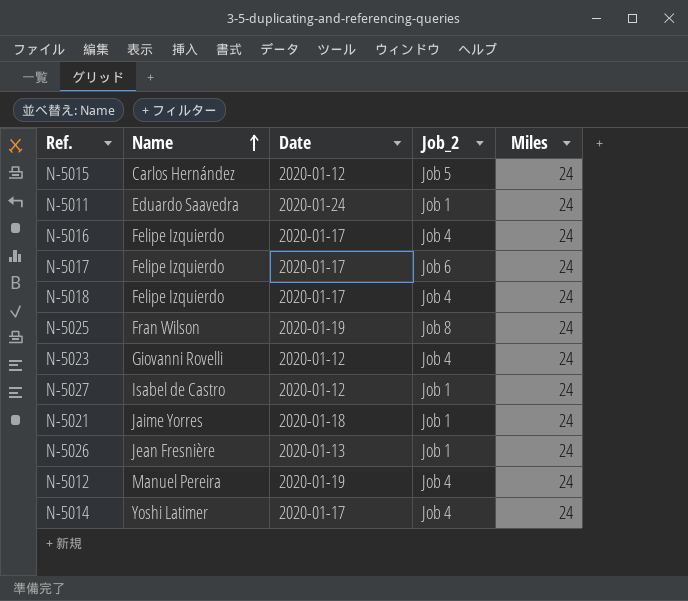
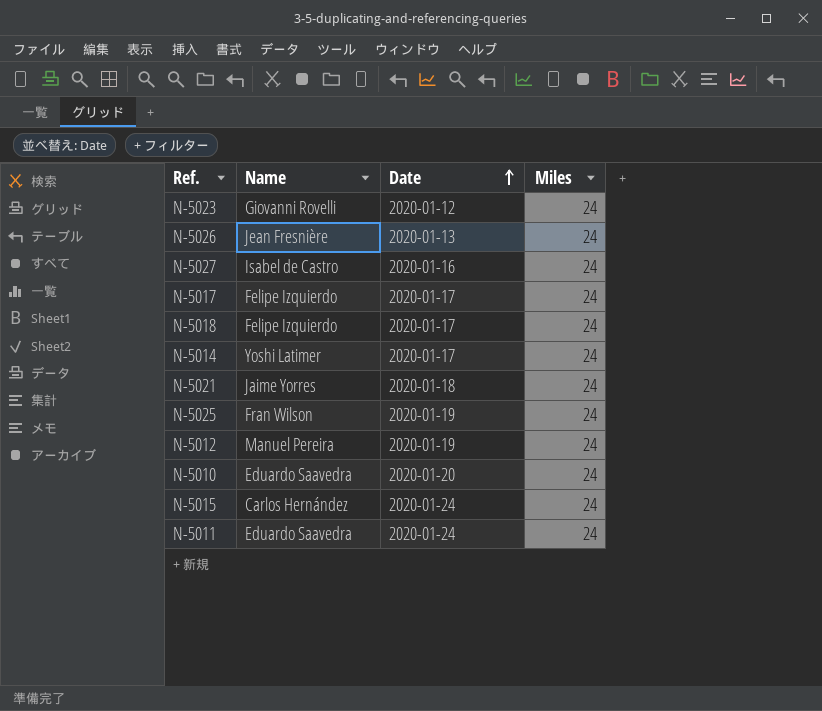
row order: Name ascending -> Date ascending
column Job_2 | position: 4 -> none
row N-5016: Felipe Izquierdo | 2020-01-17 | Job 4 | 24 -> none
N-5027 | Date: 2020-01-12 -> 2020-01-16
row N-5010: none -> Eduardo Saavedra | 2020-01-20 | 24
N-5015 | Date: 2020-01-12 -> 2020-01-24

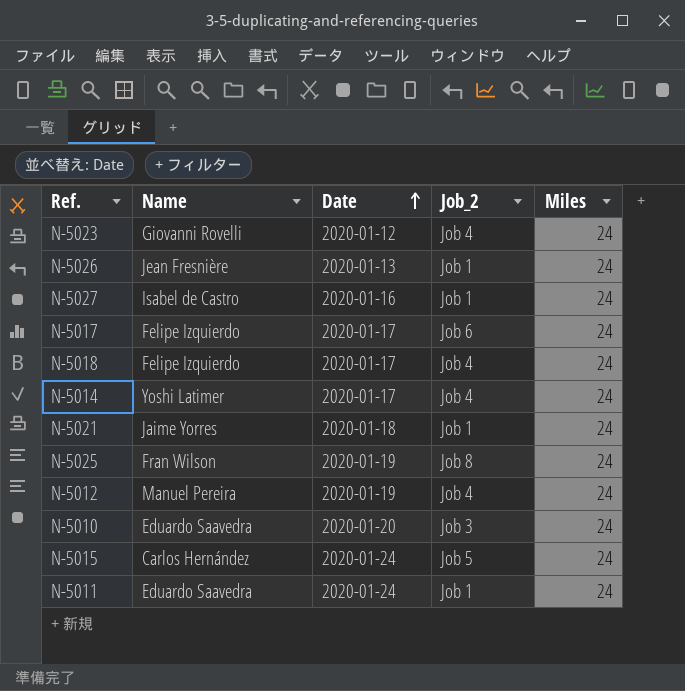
column Job_2 | position: none -> 4

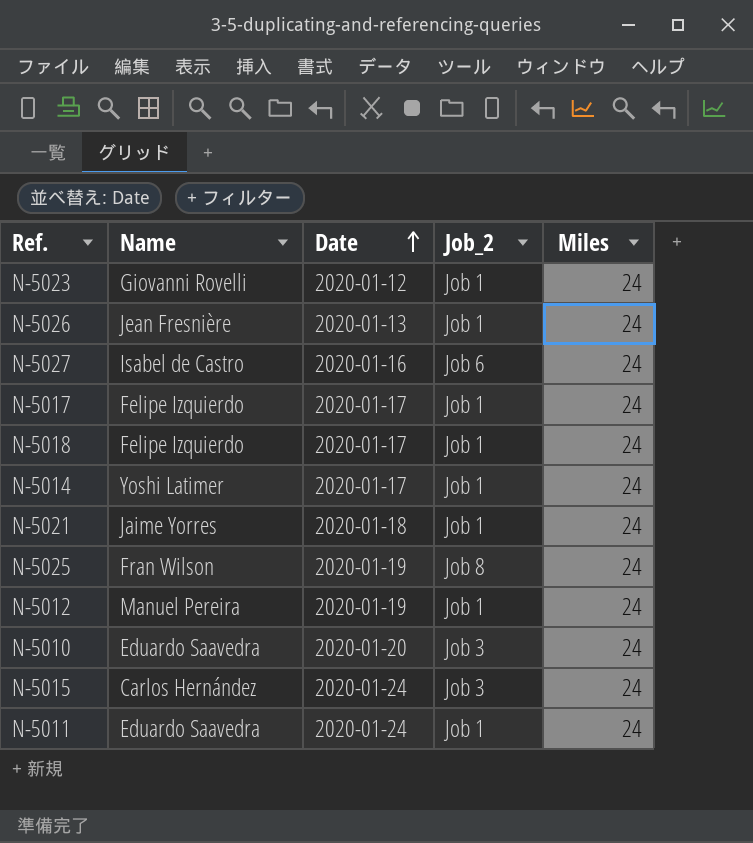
N-5023 | Job_2: Job 4 -> Job 1
N-5027 | Job_2: Job 1 -> Job 6
N-5017 | Job_2: Job 6 -> Job 1
N-5018 | Job_2: Job 4 -> Job 1
N-5014 | Job_2: Job 4 -> Job 1
N-5012 | Job_2: Job 4 -> Job 1
N-5015 | Job_2: Job 5 -> Job 3

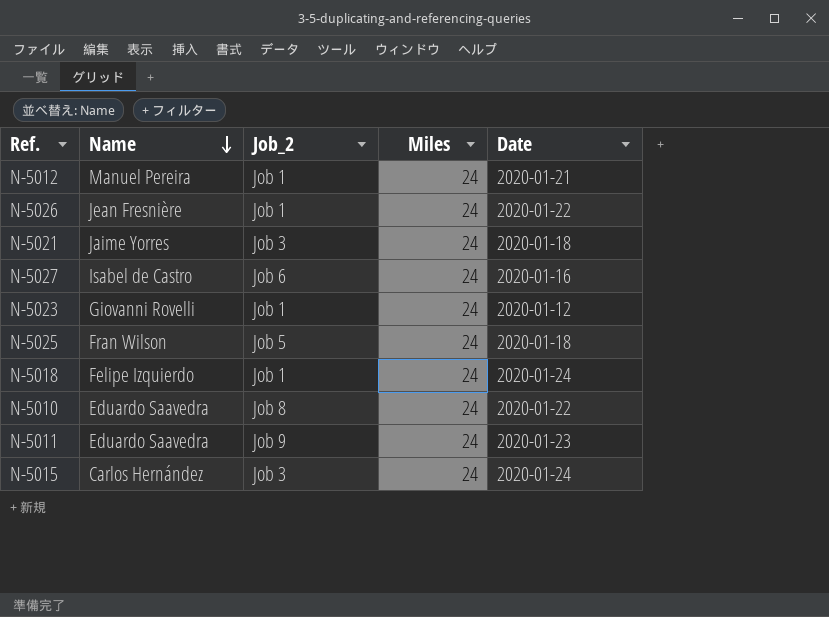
row order: Date ascending -> Name descending
column Date | position: 3 -> 5
row N-5017: Felipe Izquierdo | 2020-01-17 | Job 1 | 24 -> none
row N-5014: Yoshi Latimer | 2020-01-17 | Job 1 | 24 -> none
N-5012 | Date: 2020-01-19 -> 2020-01-21
N-5026 | Date: 2020-01-13 -> 2020-01-22
N-5021 | Job_2: Job 1 -> Job 3
N-5025 | Job_2: Job 8 -> Job 5
N-5025 | Date: 2020-01-19 -> 2020-01-18
N-5018 | Date: 2020-01-17 -> 2020-01-24
N-5010 | Job_2: Job 3 -> Job 8
N-5010 | Date: 2020-01-20 -> 2020-01-22
N-5011 | Job_2: Job 1 -> Job 9
N-5011 | Date: 2020-01-24 -> 2020-01-23

